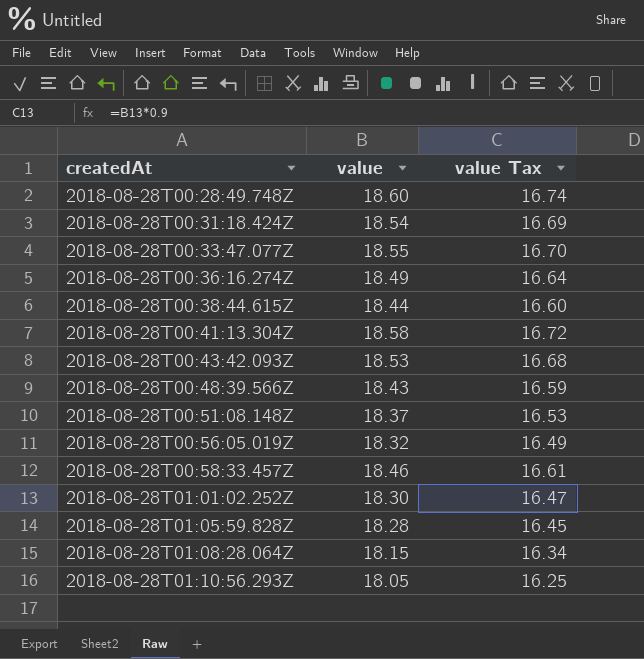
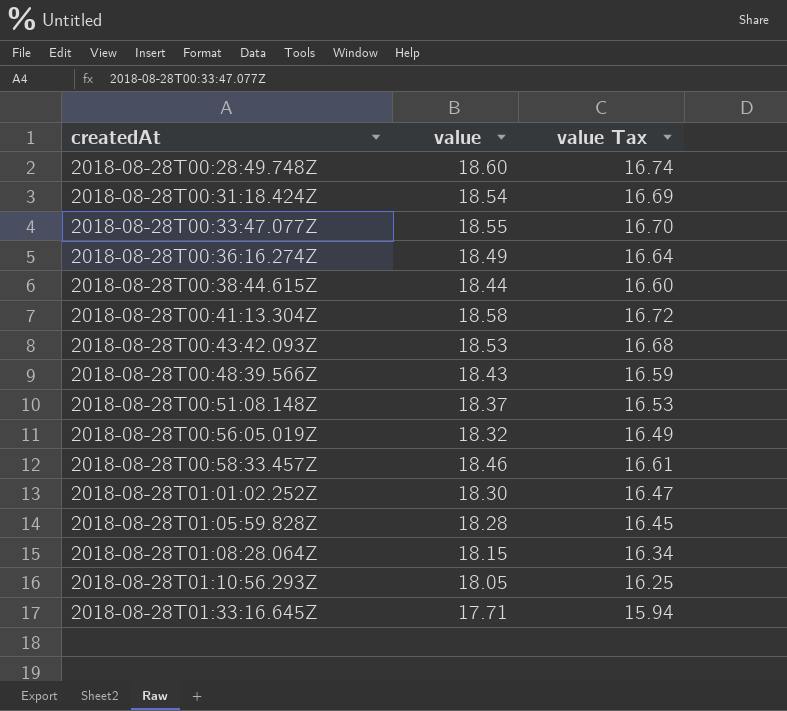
row 2018-08-28T01:33:16.645Z: none -> 17.71 | 15.94

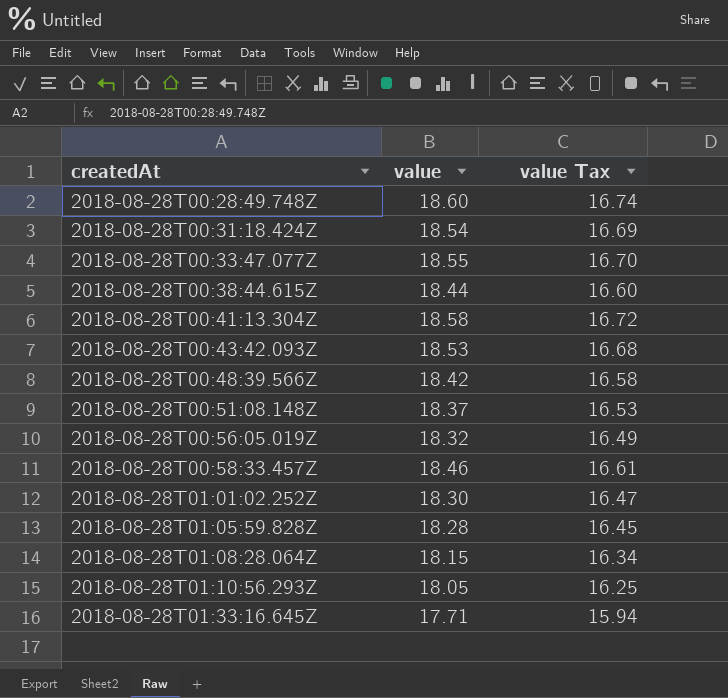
row 2018-08-28T00:36:16.274Z: 18.49 | 16.64 -> none
2018-08-28T00:48:39.566Z | value: 18.43 -> 18.42
2018-08-28T00:48:39.566Z | value Tax: 16.59 -> 16.58

